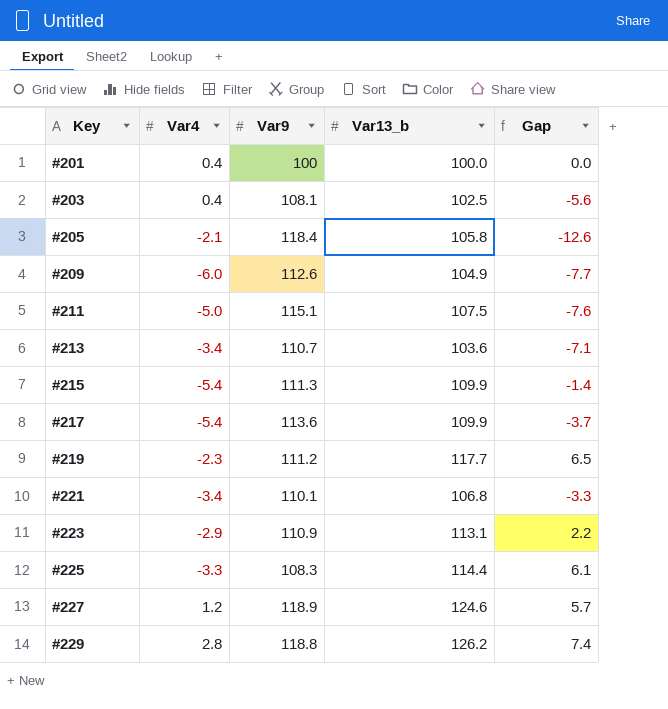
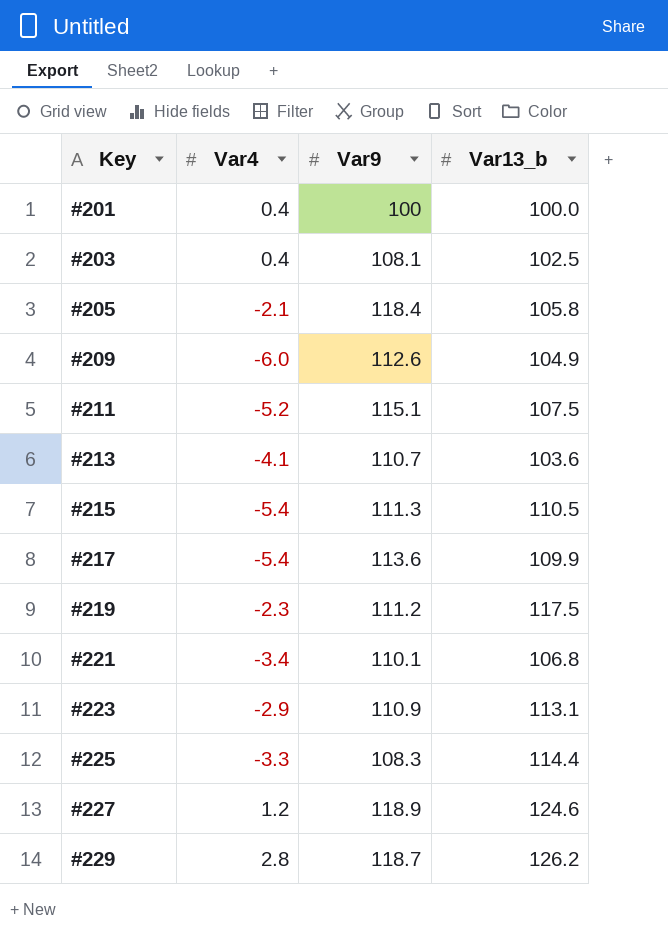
column Gap | formula: [Var13_b] - [Var9] -> none
#211 | Var4: -5.0 -> -5.2
#213 | Var4: -3.4 -> -4.1
#215 | Var13_b: 109.9 -> 110.5
#219 | Var13_b: 117.7 -> 117.5
#229 | Var9: 118.8 -> 118.7

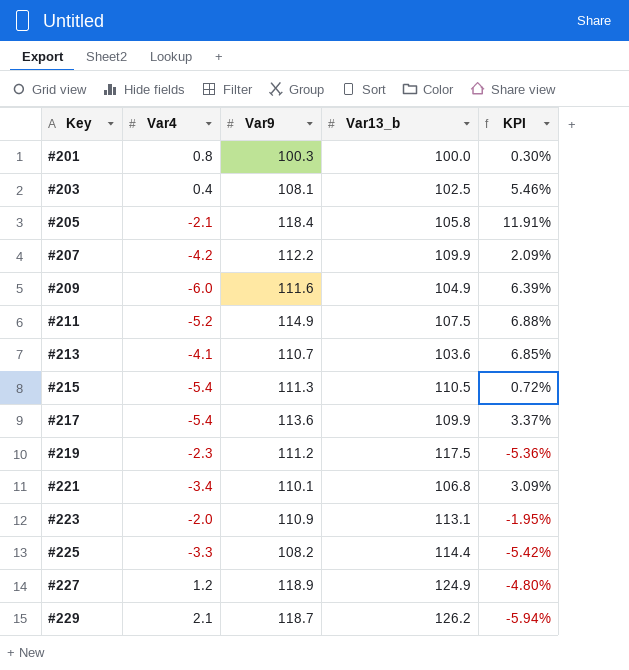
column KPI | formula: none -> ([Var9] - [Var13_b]) / [Var13_b]
#201 | Var4: 0.4 -> 0.8
#201 | Var9: 100 -> 100.3
row #207: none -> -4.2 | 112.2 | 109.9 | 2.09%
#209 | Var9: 112.6 -> 111.6
#211 | Var9: 115.1 -> 114.9
#223 | Var4: -2.9 -> -2.0
#225 | Var9: 108.3 -> 108.2
#227 | Var13_b: 124.6 -> 124.9
#229 | Var4: 2.8 -> 2.1

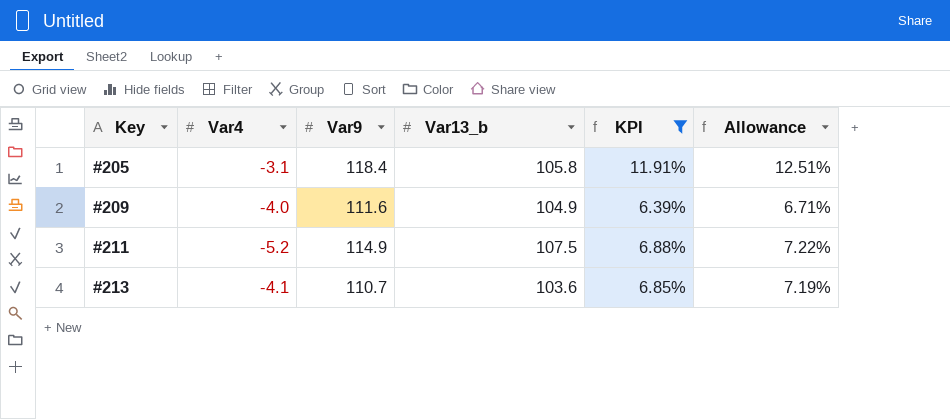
filter: none -> KPI >= 6.39%
column Allowance | formula: none -> [KPI] * 1.05
#205 | Var4: -2.1 -> -3.1
#209 | Var4: -6.0 -> -4.0

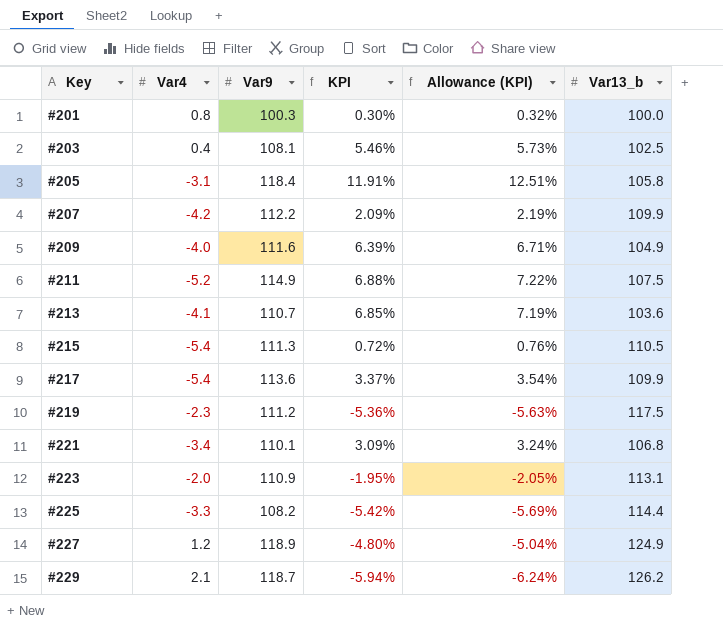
filter: KPI >= 6.39% -> none
column name: Allowance -> Allowance (KPI)
column Var13_b | position: 4 -> 6

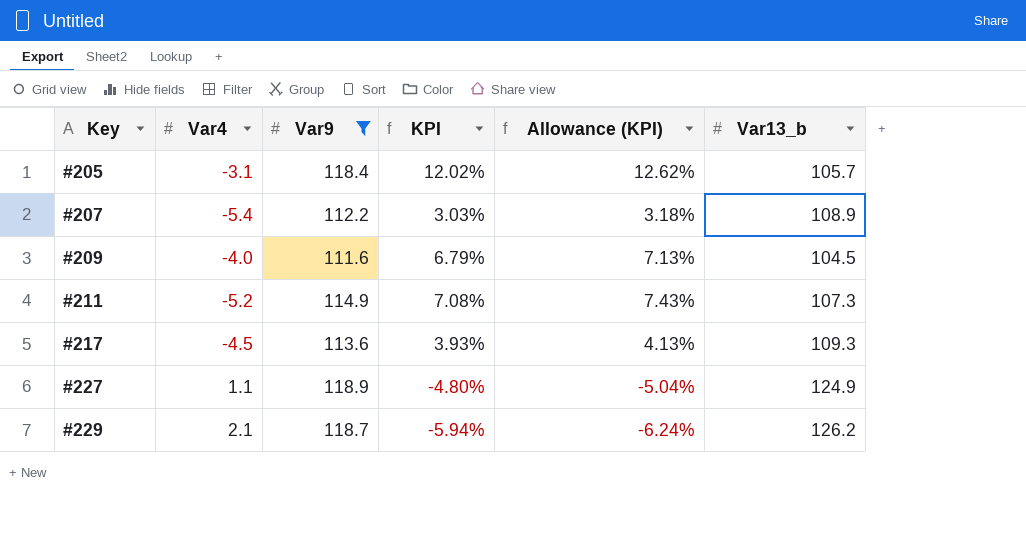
filter: none -> Var9 >= 111.6
#205 | KPI: 11.91% -> 12.02%
#205 | Allowance (KPI): 12.51% -> 12.62%
#205 | Var13_b: 105.8 -> 105.7
#207 | Var4: -4.2 -> -5.4
#207 | KPI: 2.09% -> 3.03%
#207 | Allowance (KPI): 2.19% -> 3.18%
#207 | Var13_b: 109.9 -> 108.9
#209 | KPI: 6.39% -> 6.79%
#209 | Allowance (KPI): 6.71% -> 7.13%
#209 | Var13_b: 104.9 -> 104.5
#211 | KPI: 6.88% -> 7.08%
#211 | Allowance (KPI): 7.22% -> 7.43%
#211 | Var13_b: 107.5 -> 107.3
#217 | Var4: -5.4 -> -4.5
#217 | KPI: 3.37% -> 3.93%
#217 | Allowance (KPI): 3.54% -> 4.13%
#217 | Var13_b: 109.9 -> 109.3
#227 | Var4: 1.2 -> 1.1

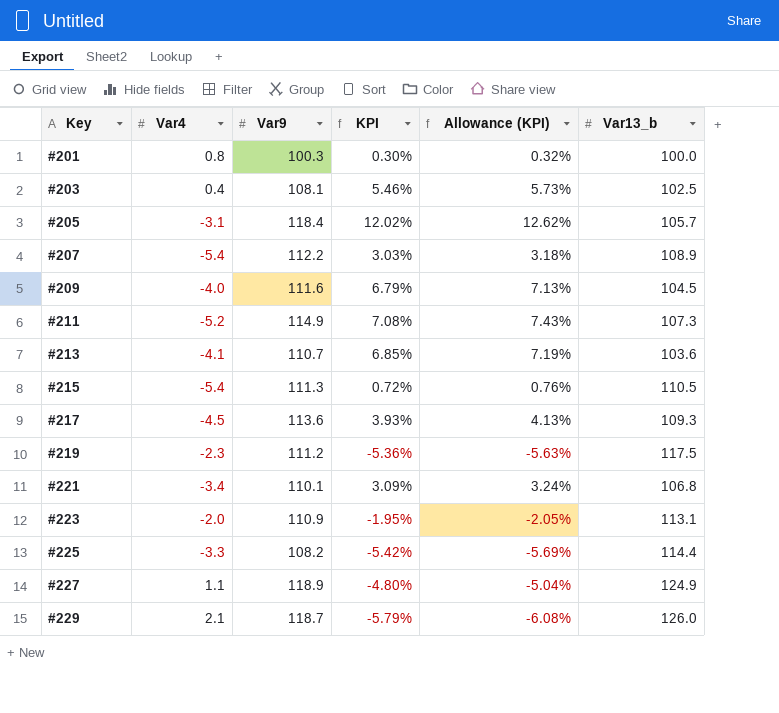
filter: Var9 >= 111.6 -> none
#229 | KPI: -5.94% -> -5.79%
#229 | Allowance (KPI): -6.24% -> -6.08%
#229 | Var13_b: 126.2 -> 126.0

